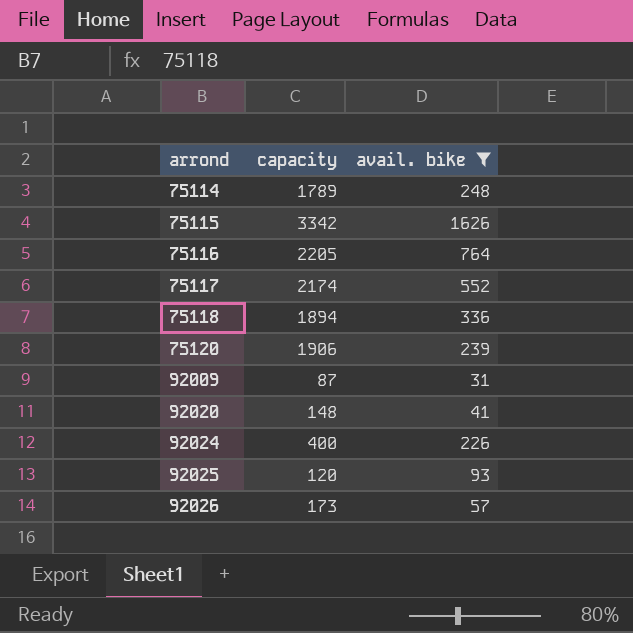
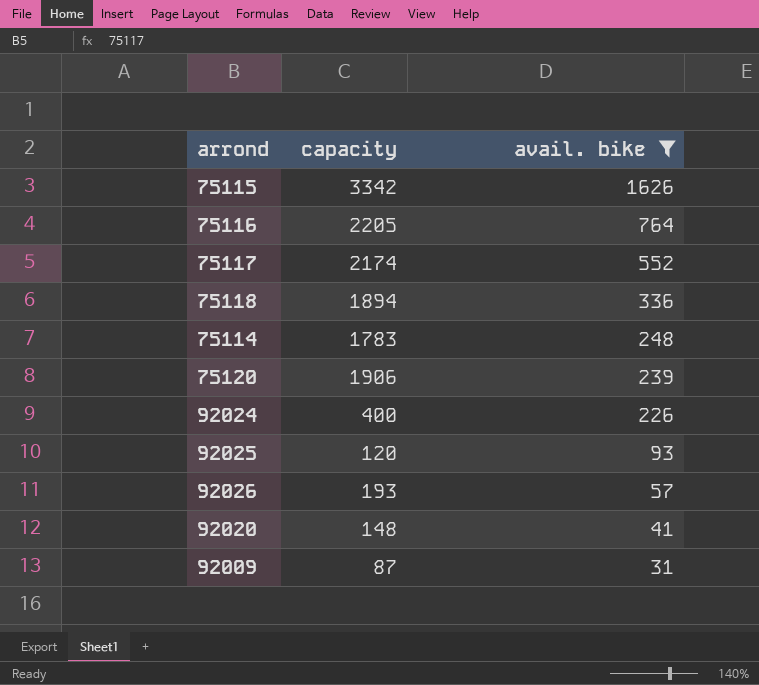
row order: arrond ascending -> avail. bike descending
75114 | capacity: 1789 -> 1783
92026 | capacity: 173 -> 193

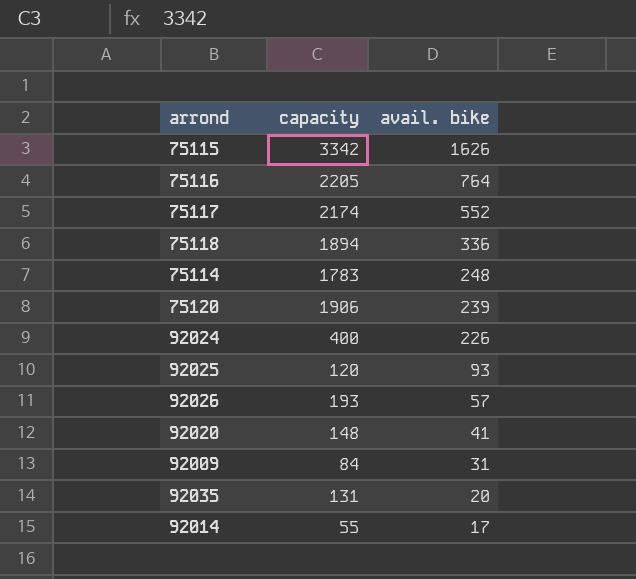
filter: avail. bike >= 31 -> none
92009 | capacity: 87 -> 84

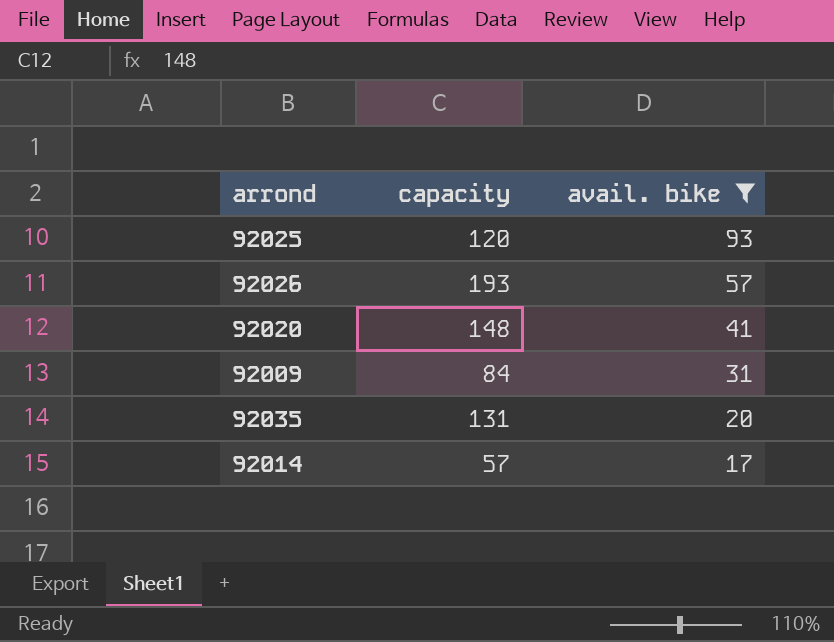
filter: none -> avail. bike <= 93
92014 | capacity: 55 -> 57

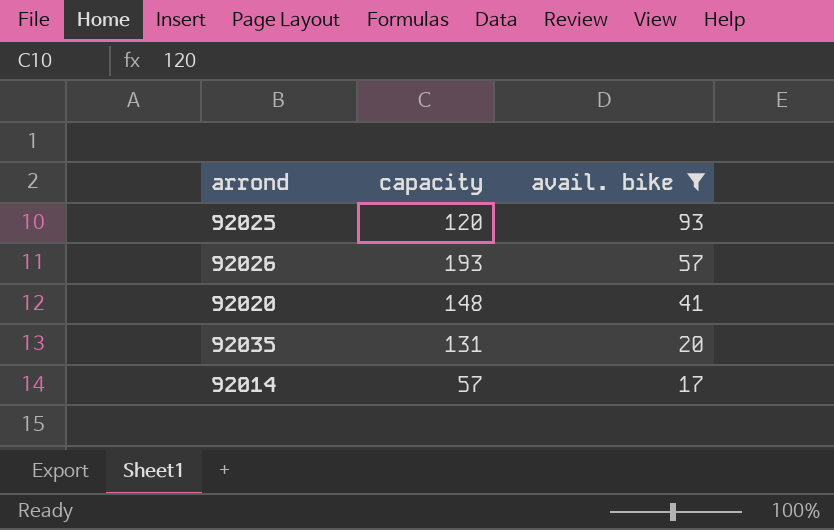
row 92009: 84 | 31 -> none

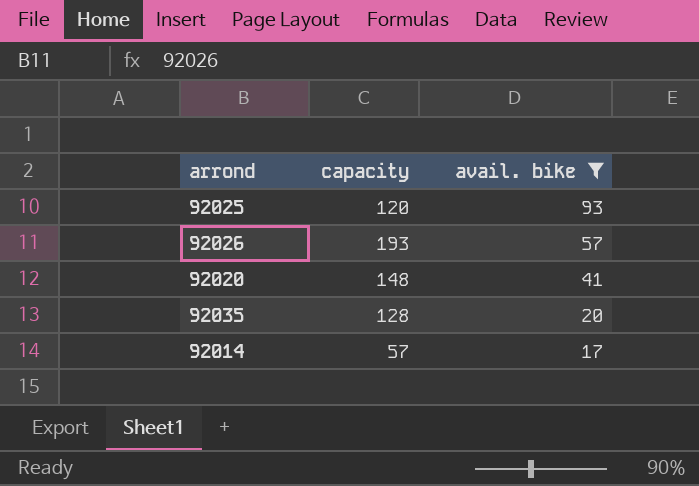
92035 | capacity: 131 -> 128

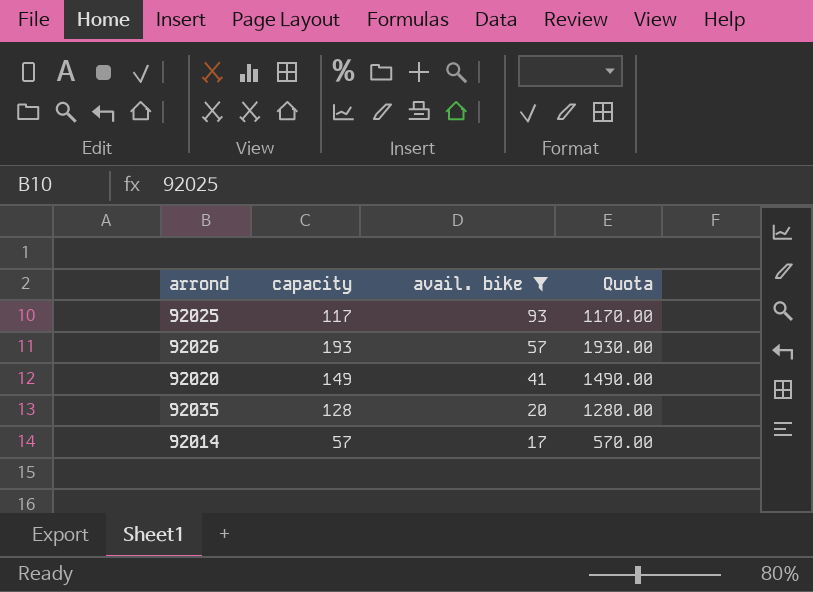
column Quota | formula: none -> [capacity] * 10
92025 | capacity: 120 -> 117
92020 | capacity: 148 -> 149

